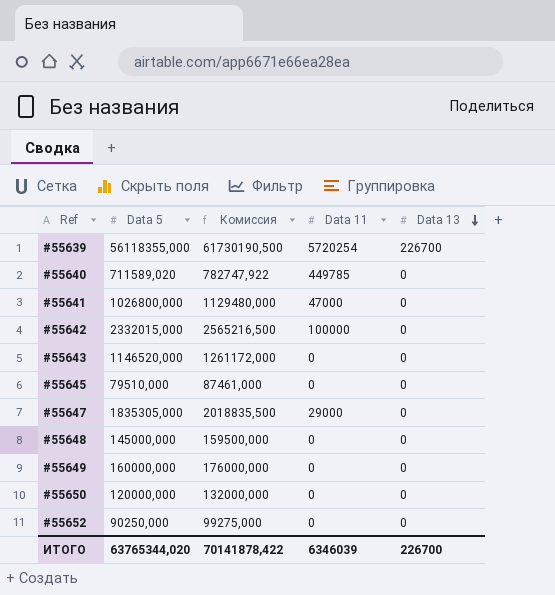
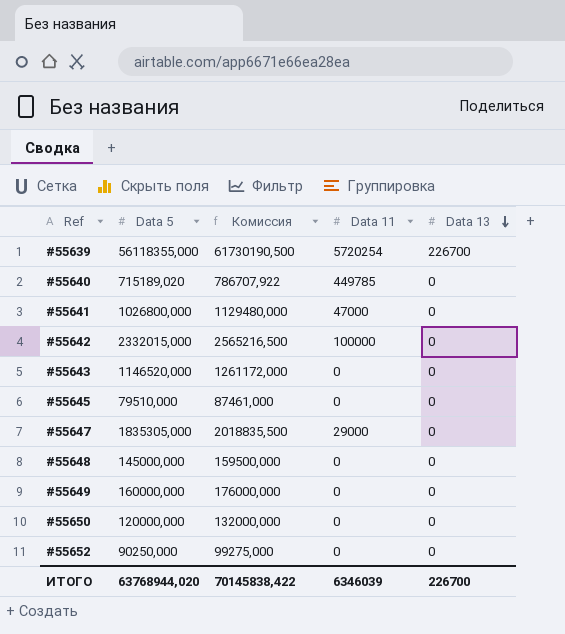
#55640 | Data 5: 711589,020 -> 715189,020
#55640 | Комиссия: 782747,922 -> 786707,922
ИТОГО | Data 5: 63765344,020 -> 63768944,020
ИТОГО | Комиссия: 70141878,422 -> 70145838,422

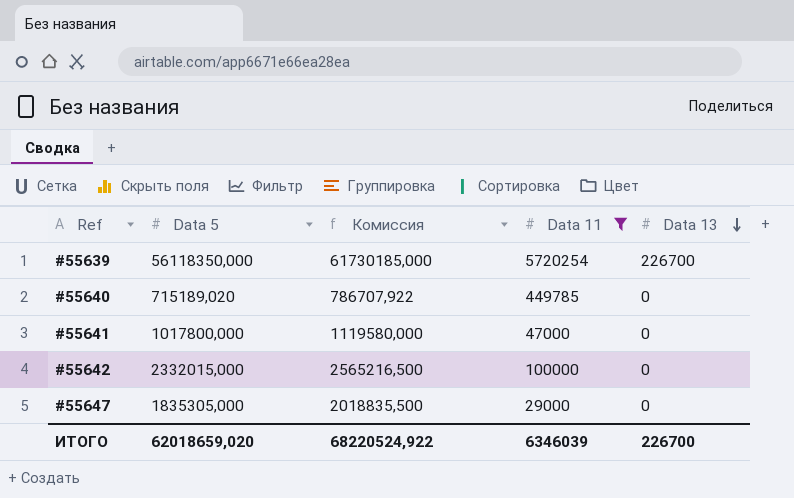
filter: none -> Data 11 != 0
#55639 | Data 5: 56118355,000 -> 56118350,000
#55639 | Комиссия: 61730190,500 -> 61730185,000
#55641 | Data 5: 1026800,000 -> 1017800,000
#55641 | Комиссия: 1129480,000 -> 1119580,000
ИТОГО | Data 5: 63768944,020 -> 62018659,020
ИТОГО | Комиссия: 70145838,422 -> 68220524,922

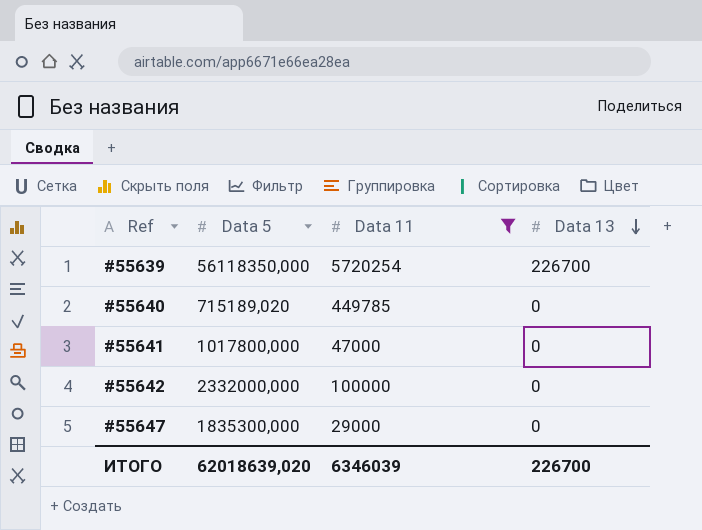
column Комиссия | formula: [Data 5] * 1,1 -> none
#55642 | Data 5: 2332015,000 -> 2332000,000
#55647 | Data 5: 1835305,000 -> 1835300,000
ИТОГО | Data 5: 62018659,020 -> 62018639,020

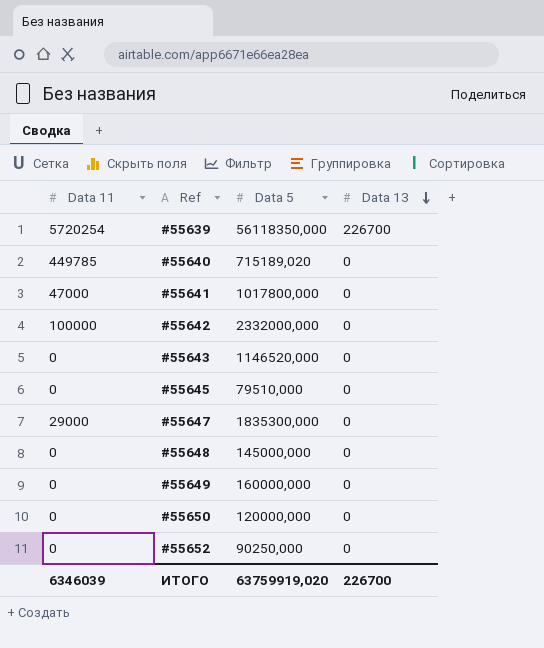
filter: Data 11 != 0 -> none
column Data 11 | position: 3 -> 1
ИТОГО | Data 5: 62018639,020 -> 63759919,020

